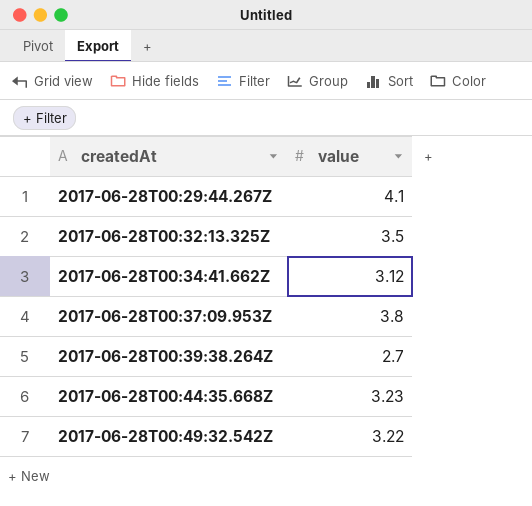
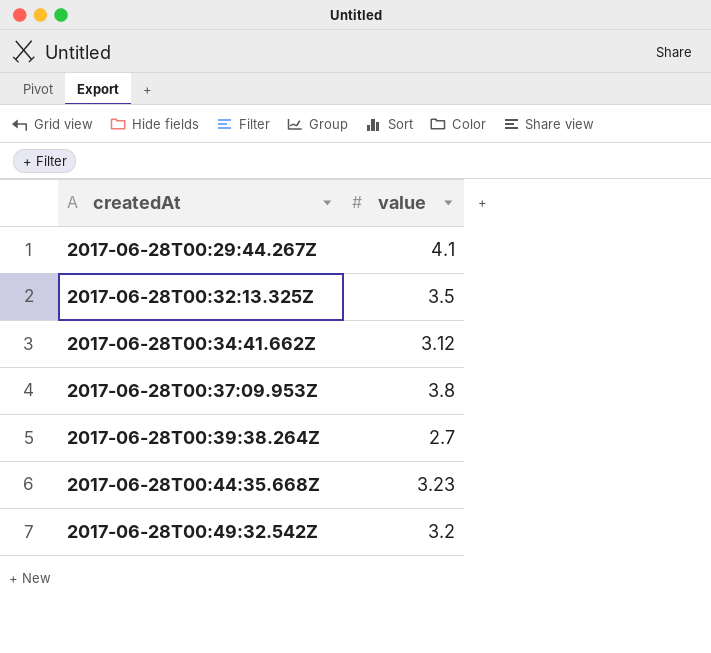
2017-06-28T00:49:32.542Z | value: 3.22 -> 3.2

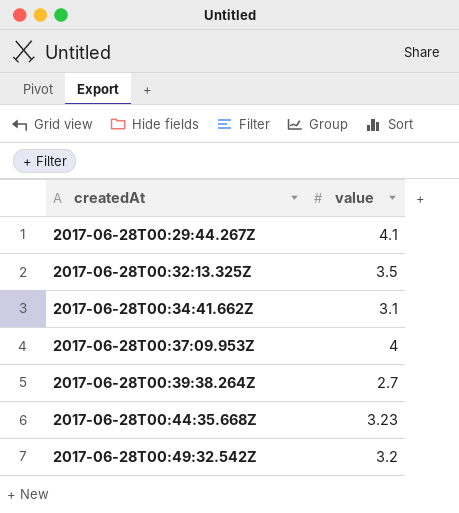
2017-06-28T00:34:41.662Z | value: 3.12 -> 3.1
2017-06-28T00:37:09.953Z | value: 3.8 -> 4

